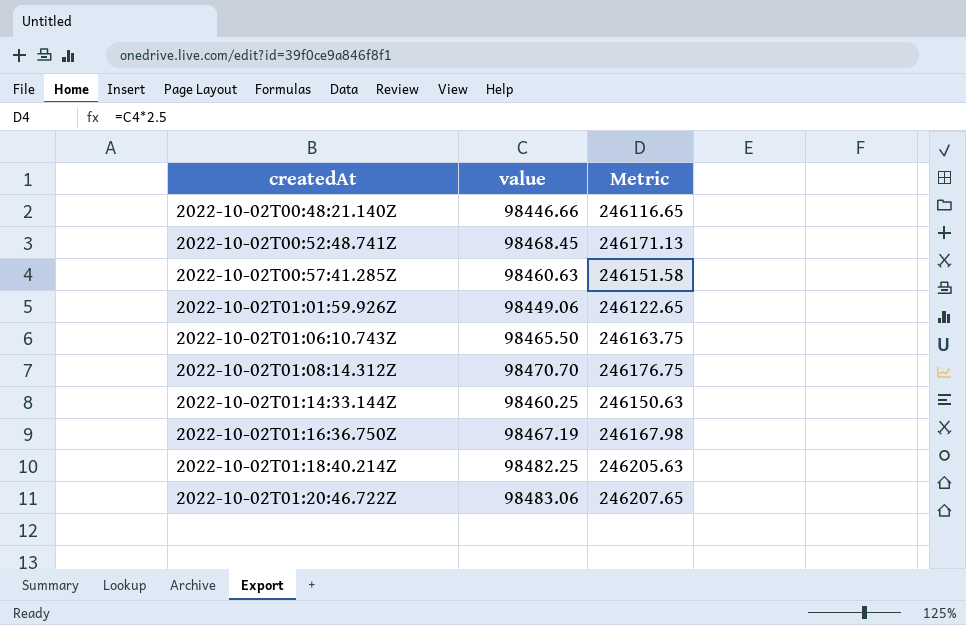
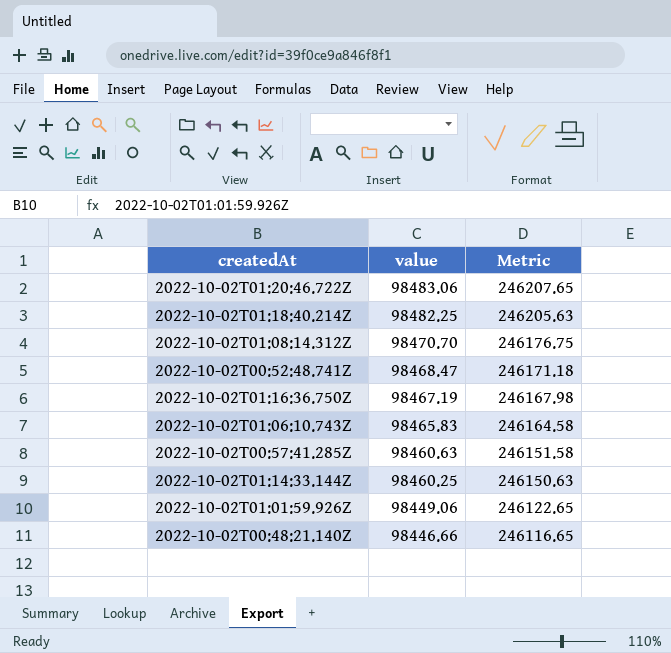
row order: createdAt ascending -> value descending
2022-10-02T00:52:48.741Z | value: 98468.45 -> 98468.47
2022-10-02T00:52:48.741Z | Metric: 246171.13 -> 246171.18
2022-10-02T01:06:10.743Z | value: 98465.50 -> 98465.83
2022-10-02T01:06:10.743Z | Metric: 246163.75 -> 246164.58

